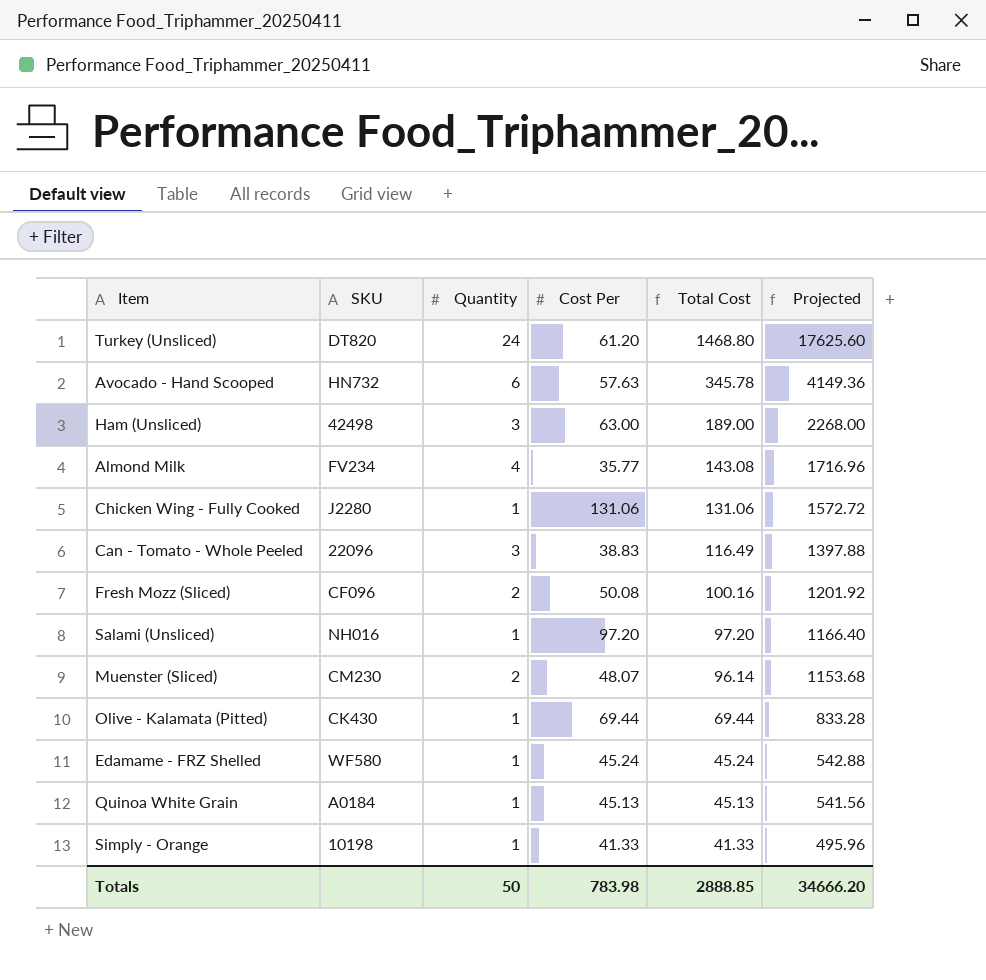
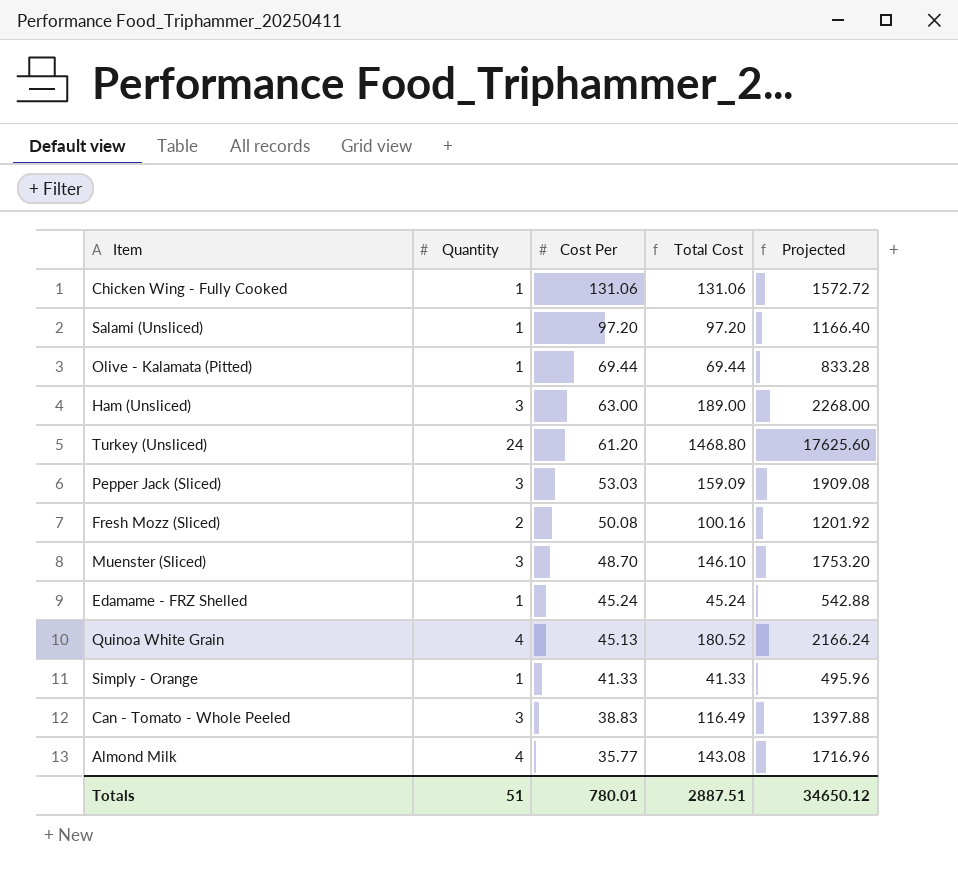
row order: Total Cost descending -> Cost Per descending
column SKU | position: 2 -> none
row Avocado - Hand Scooped: HN732 | 6 | 57.63 | 345.78 | 4149.36 -> none
row Pepper Jack (Sliced): none -> 3 | 53.03 | 159.09 | 1909.08
Muenster (Sliced) | Quantity: 2 -> 3
Muenster (Sliced) | Cost Per: 48.07 -> 48.70
Muenster (Sliced) | Total Cost: 96.14 -> 146.10
Muenster (Sliced) | Projected: 1153.68 -> 1753.20
Quinoa White Grain | Quantity: 1 -> 4
Quinoa White Grain | Total Cost: 45.13 -> 180.52
Quinoa White Grain | Projected: 541.56 -> 2166.24
Totals | Quantity: 50 -> 51
Totals | Cost Per: 783.98 -> 780.01
Totals | Total Cost: 2888.85 -> 2887.51
Totals | Projected: 34666.20 -> 34650.12

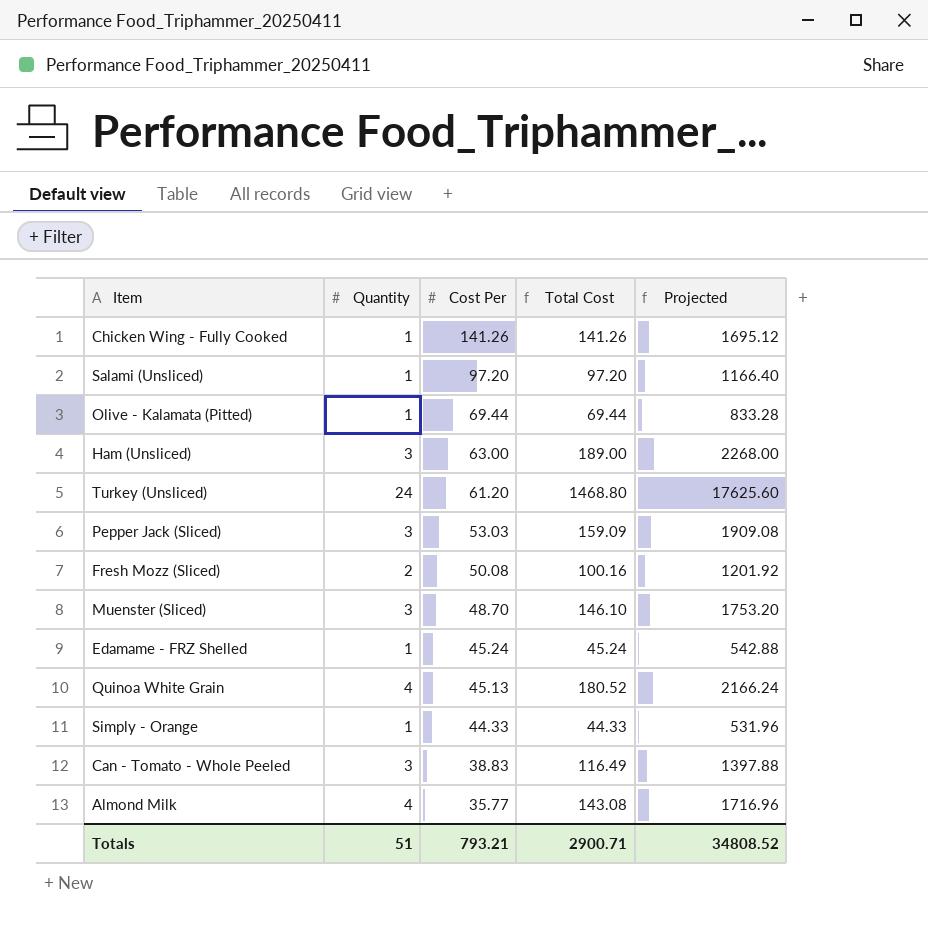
Chicken Wing - Fully Cooked | Cost Per: 131.06 -> 141.26
Chicken Wing - Fully Cooked | Total Cost: 131.06 -> 141.26
Chicken Wing - Fully Cooked | Projected: 1572.72 -> 1695.12
Simply - Orange | Cost Per: 41.33 -> 44.33
Simply - Orange | Total Cost: 41.33 -> 44.33
Simply - Orange | Projected: 495.96 -> 531.96
Totals | Cost Per: 780.01 -> 793.21
Totals | Total Cost: 2887.51 -> 2900.71
Totals | Projected: 34650.12 -> 34808.52

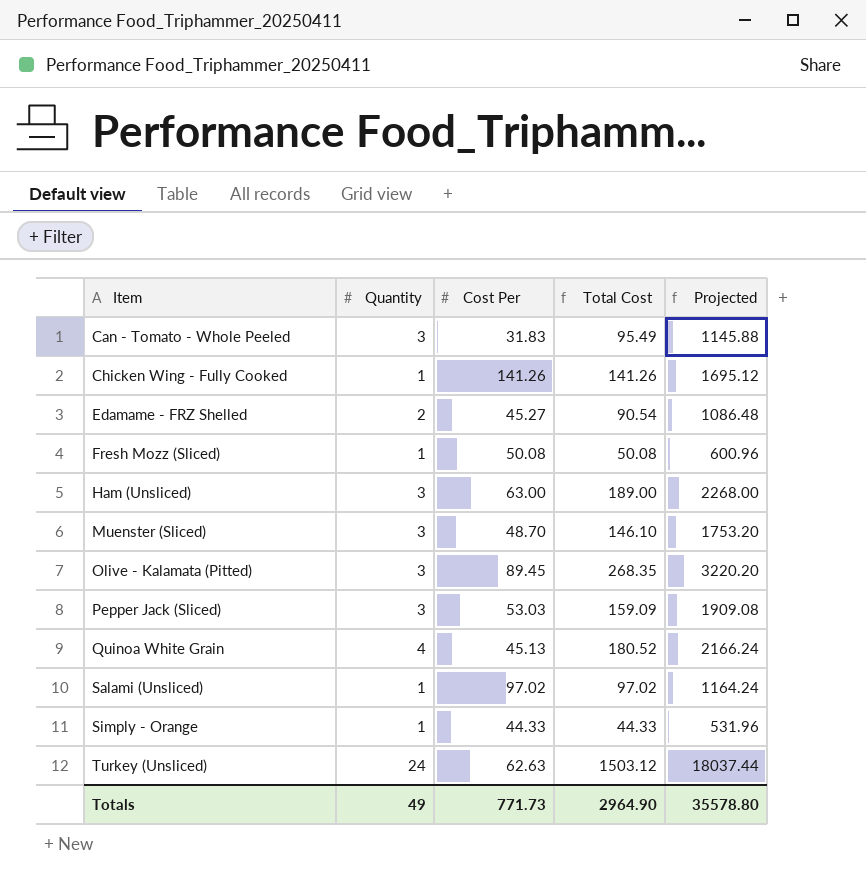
row order: Cost Per descending -> Item ascending
row Almond Milk: 4 | 35.77 | 143.08 | 1716.96 -> none
Can - Tomato - Whole Peeled | Cost Per: 38.83 -> 31.83
Can - Tomato - Whole Peeled | Total Cost: 116.49 -> 95.49
Can - Tomato - Whole Peeled | Projected: 1397.88 -> 1145.88
Edamame - FRZ Shelled | Quantity: 1 -> 2
Edamame - FRZ Shelled | Cost Per: 45.24 -> 45.27
Edamame - FRZ Shelled | Total Cost: 45.24 -> 90.54
Edamame - FRZ Shelled | Projected: 542.88 -> 1086.48
Fresh Mozz (Sliced) | Quantity: 2 -> 1
Fresh Mozz (Sliced) | Total Cost: 100.16 -> 50.08
Fresh Mozz (Sliced) | Projected: 1201.92 -> 600.96
Olive - Kalamata (Pitted) | Quantity: 1 -> 3
Olive - Kalamata (Pitted) | Cost Per: 69.44 -> 89.45
Olive - Kalamata (Pitted) | Total Cost: 69.44 -> 268.35
Olive - Kalamata (Pitted) | Projected: 833.28 -> 3220.20
Salami (Unsliced) | Cost Per: 97.20 -> 97.02
Salami (Unsliced) | Total Cost: 97.20 -> 97.02
Salami (Unsliced) | Projected: 1166.40 -> 1164.24
Turkey (Unsliced) | Cost Per: 61.20 -> 62.63
Turkey (Unsliced) | Total Cost: 1468.80 -> 1503.12
Turkey (Unsliced) | Projected: 17625.60 -> 18037.44
Totals | Quantity: 51 -> 49
Totals | Cost Per: 793.21 -> 771.73
Totals | Total Cost: 2900.71 -> 2964.90
Totals | Projected: 34808.52 -> 35578.80

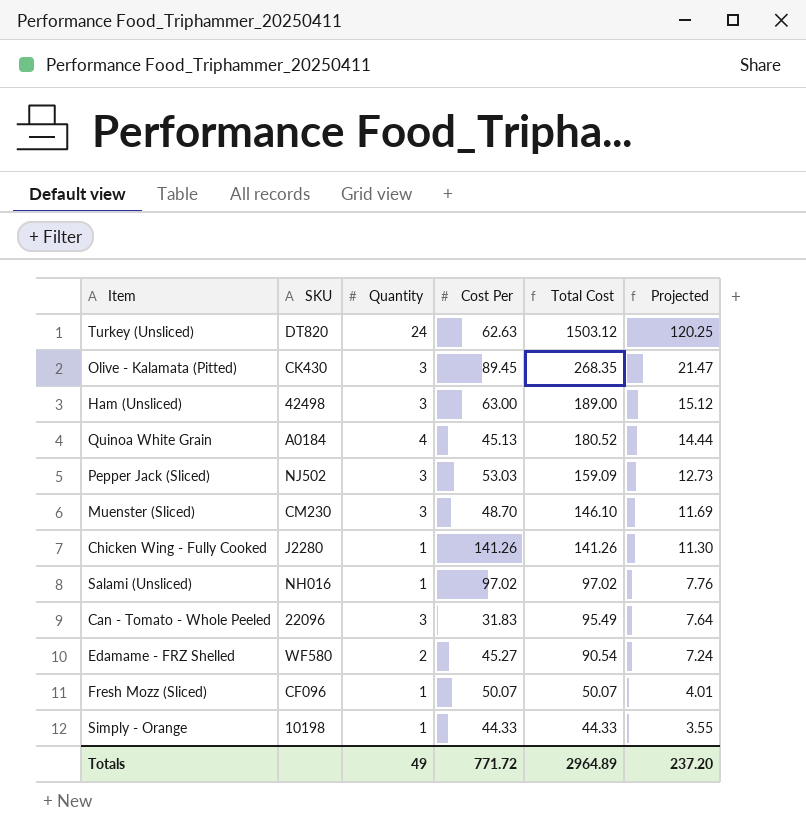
row order: Item ascending -> Total Cost descending
column SKU | position: none -> 2
column Projected | formula: [Total Cost] * 12 -> [Total Cost] * 0.08
Fresh Mozz (Sliced) | Cost Per: 50.08 -> 50.07
Fresh Mozz (Sliced) | Total Cost: 50.08 -> 50.07
Totals | Cost Per: 771.73 -> 771.72
Totals | Total Cost: 2964.90 -> 2964.89
Totals | Projected: 35578.80 -> 237.20

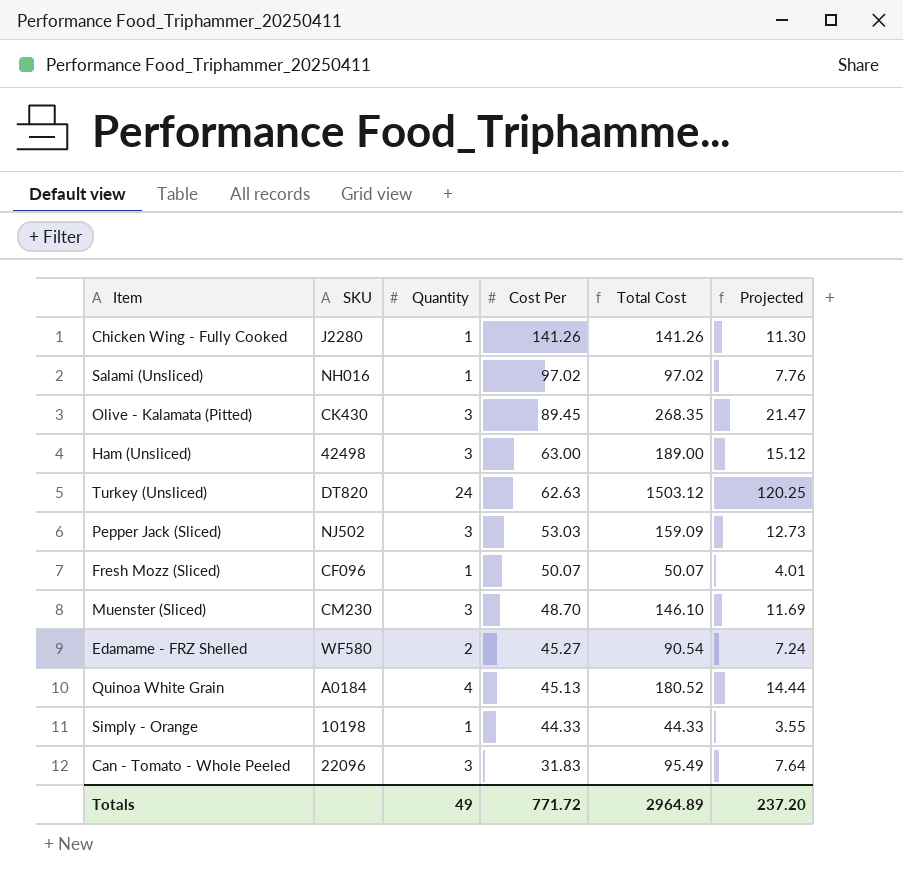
row order: Total Cost descending -> Cost Per descending

